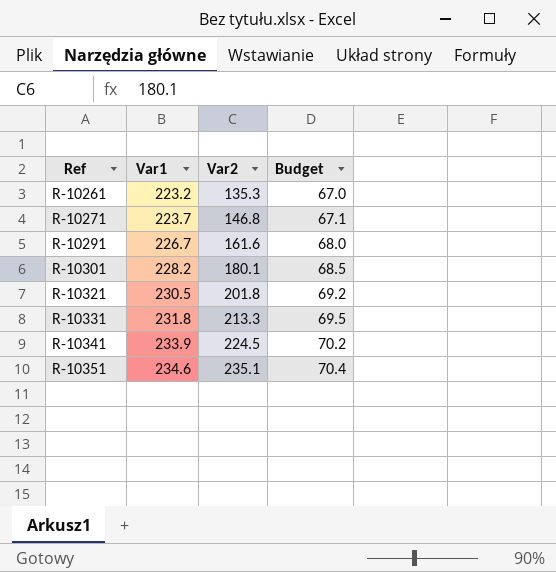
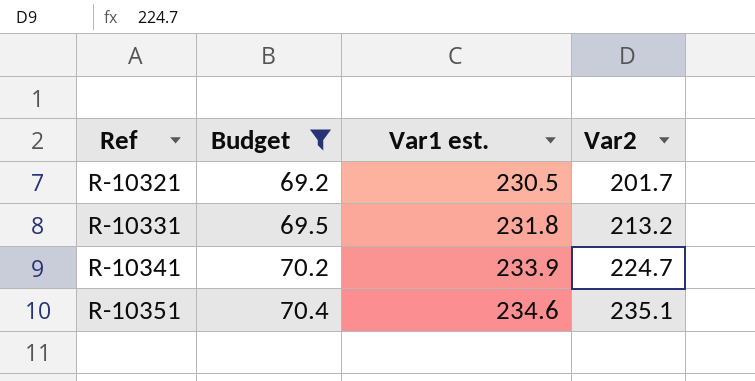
filter: none -> Budget >= 69.2
column Budget | position: 4 -> 2
column name: Var1 -> Var1 est.
R-10321 | Var2: 201.8 -> 201.7
R-10331 | Var2: 213.3 -> 213.2
R-10341 | Var2: 224.5 -> 224.7

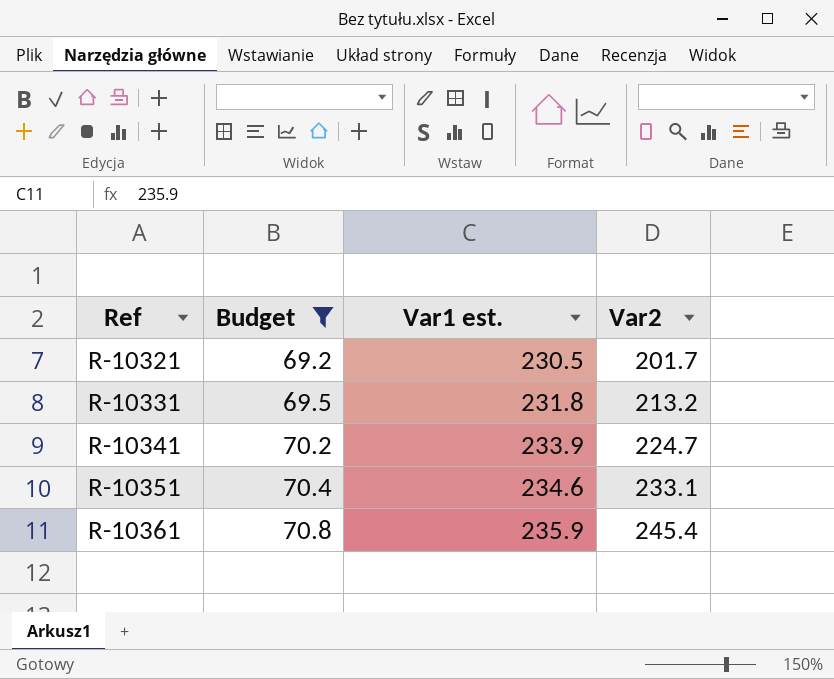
R-10351 | Var2: 235.1 -> 233.1
row R-10361: none -> 70.8 | 235.9 | 245.4

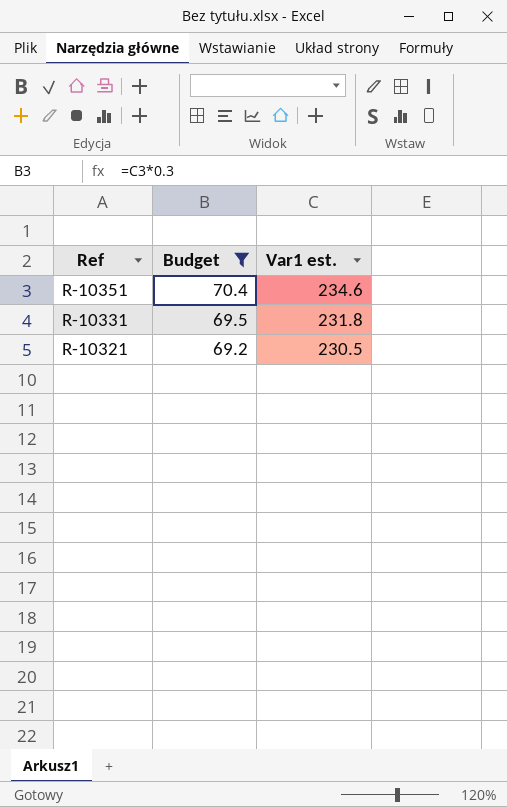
row order: Ref ascending -> Ref descending
column Var2 | position: 4 -> none
row R-10341: 70.2 | 233.9 | 224.7 -> none
row R-10361: 70.8 | 235.9 | 245.4 -> none

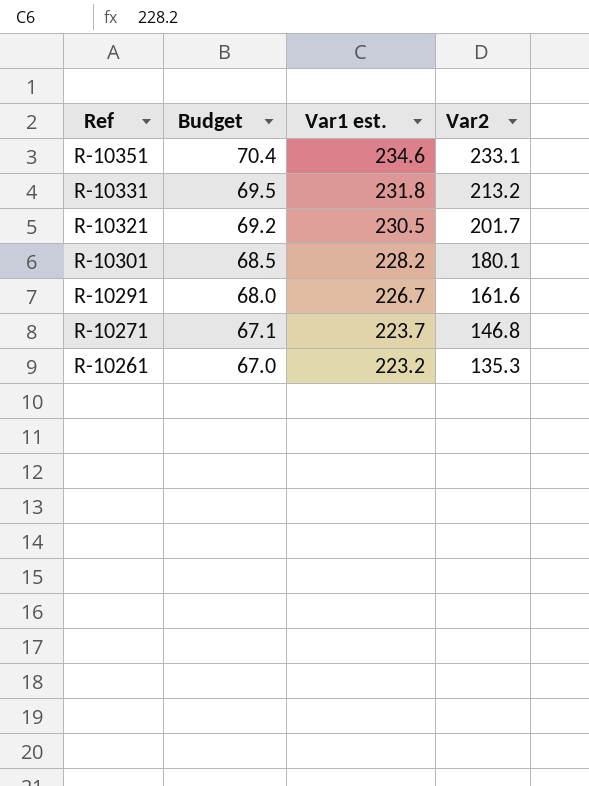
filter: Budget >= 69.2 -> none
column Var2 | position: none -> 4

